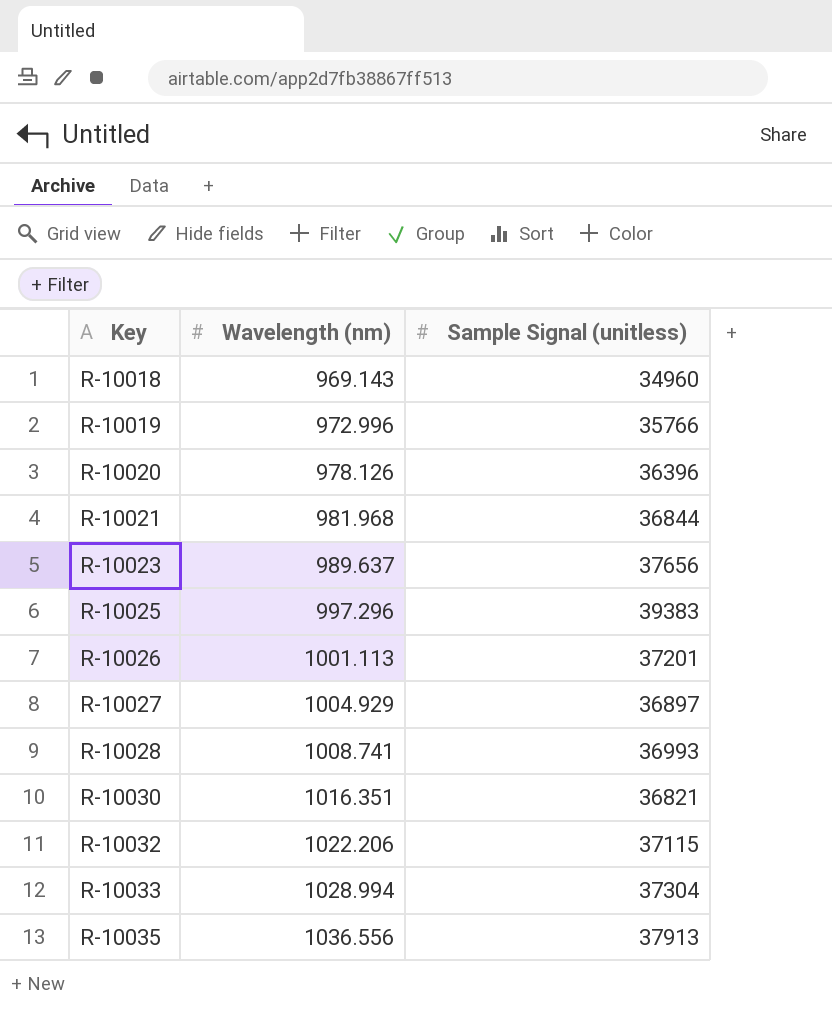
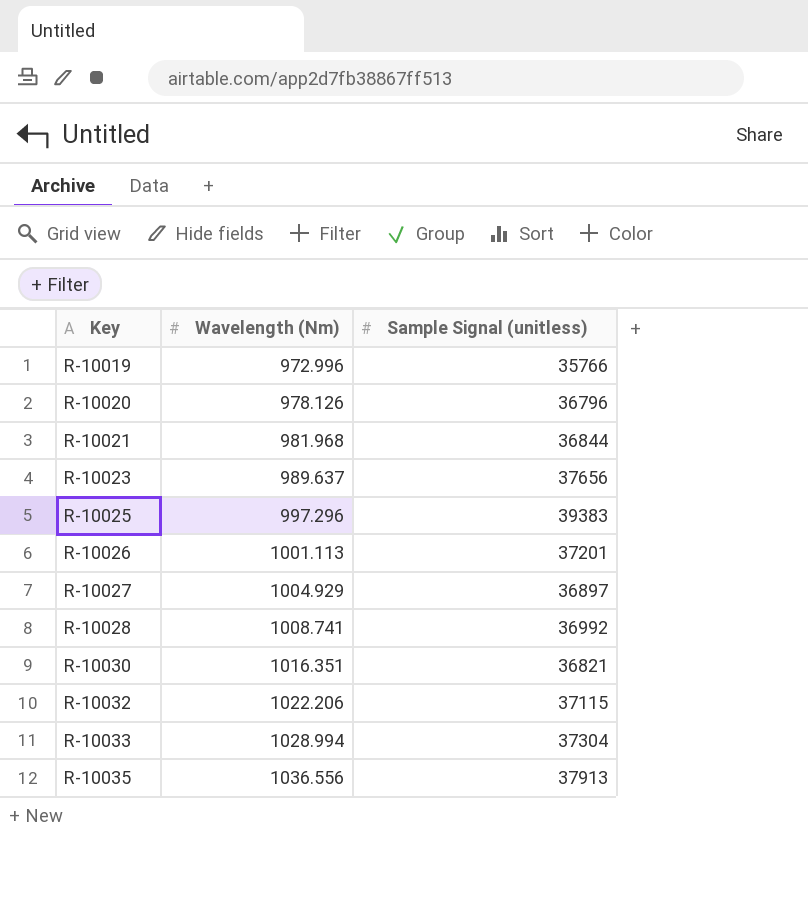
column name: Wavelength (nm) -> Wavelength (Nm)
row R-10018: 969.143 | 34960 -> none
R-10020 | Sample Signal (unitless): 36396 -> 36796
R-10028 | Sample Signal (unitless): 36993 -> 36992

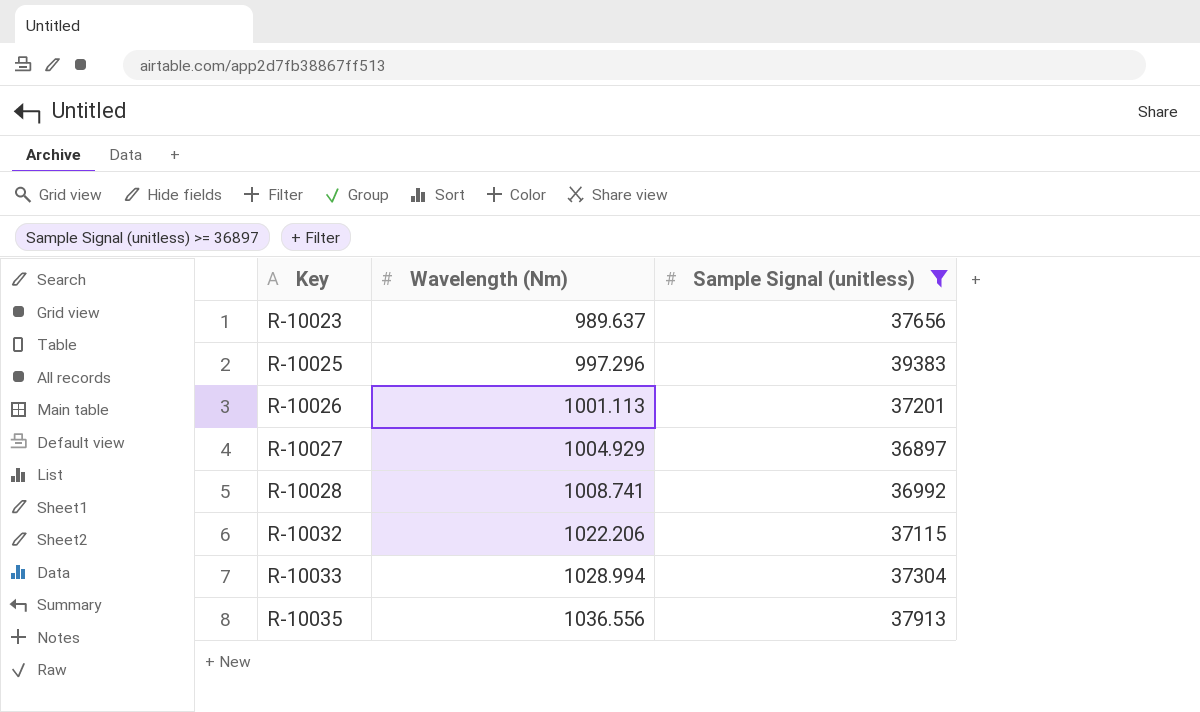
filter: none -> Sample Signal (unitless) >= 36897

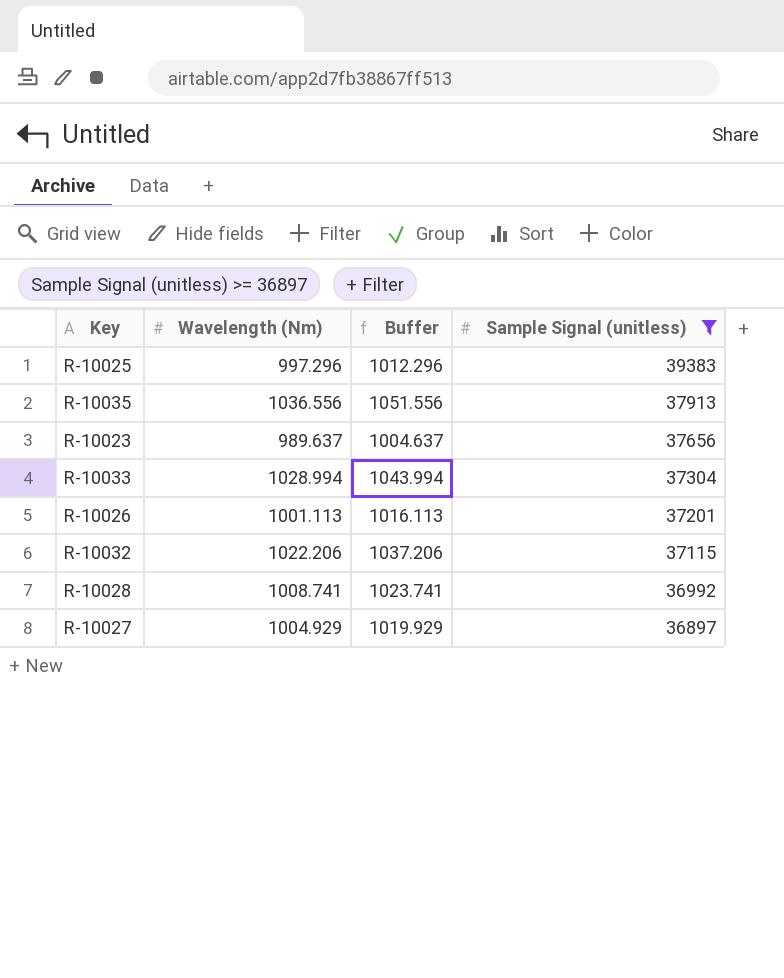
row order: Key ascending -> Sample Signal (unitless) descending
column Buffer | formula: none -> [Wavelength (Nm)] + 15

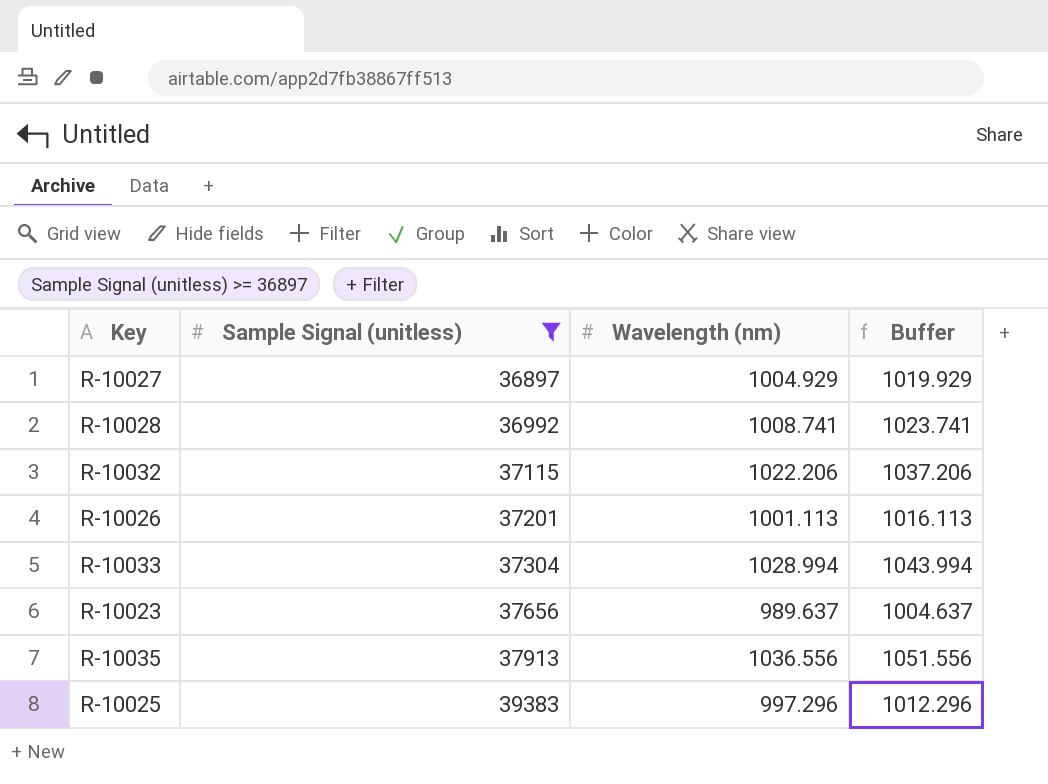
row order: Sample Signal (unitless) descending -> Sample Signal (unitless) ascending
column Sample Signal (unitless) | position: 4 -> 2
column name: Wavelength (Nm) -> Wavelength (nm)

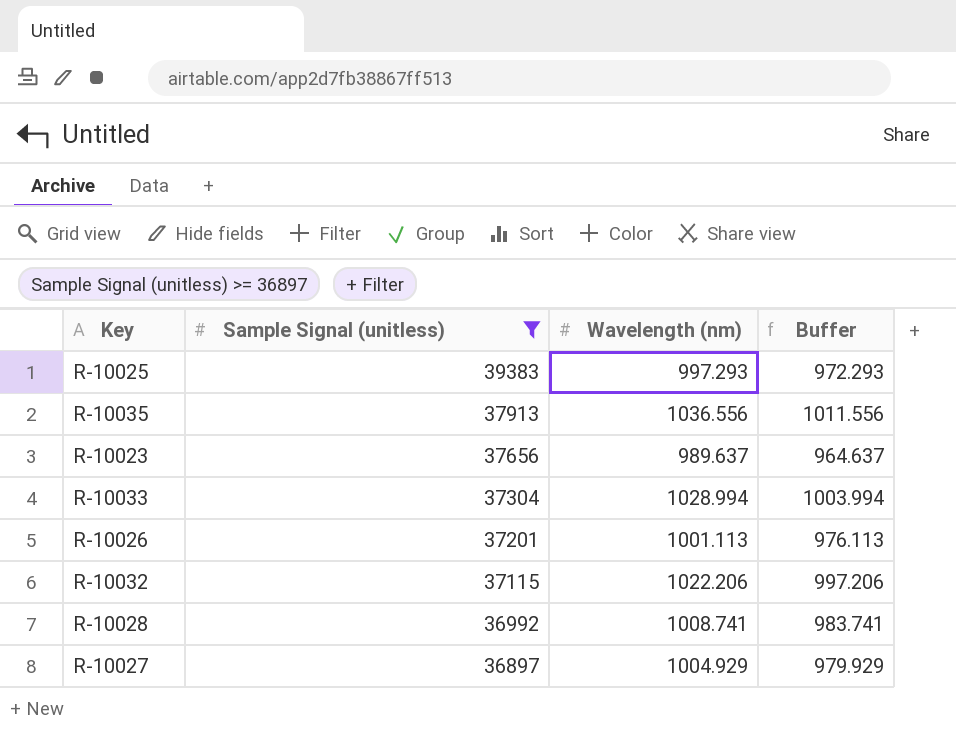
row order: Sample Signal (unitless) ascending -> Sample Signal (unitless) descending
column Buffer | formula: [Wavelength (nm)] + 15 -> [Wavelength (nm)] - 25
R-10025 | Wavelength (nm): 997.296 -> 997.293

